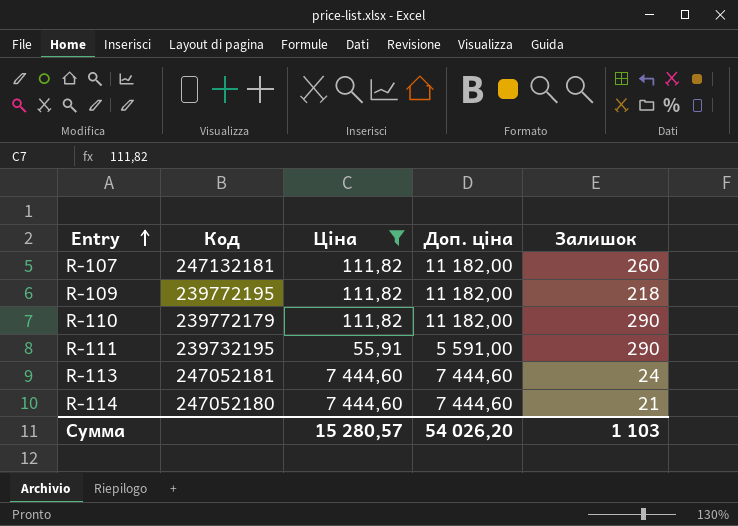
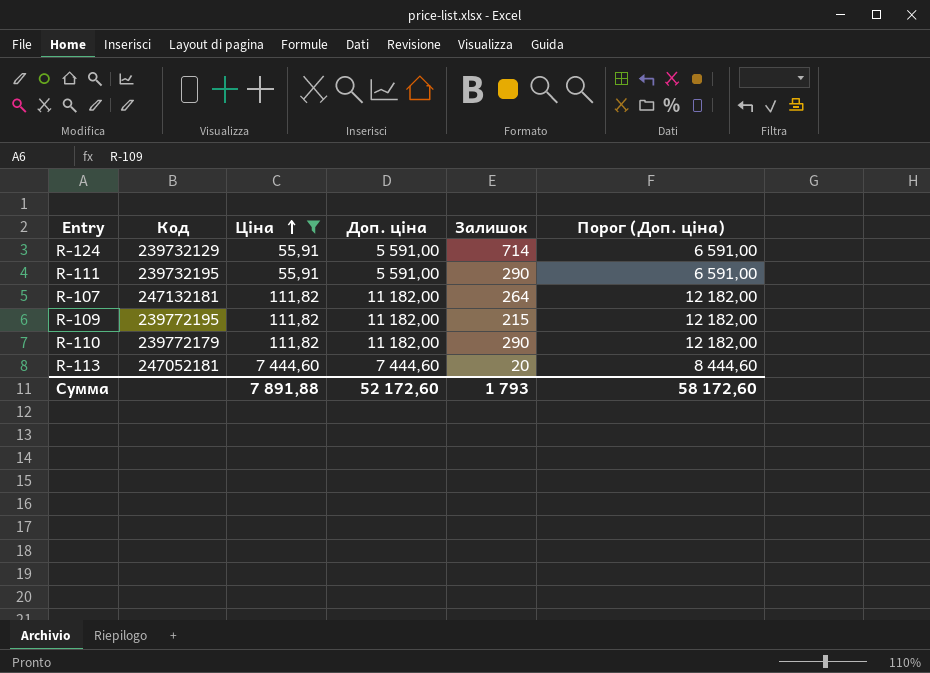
row order: Entry ascending -> Ціна ascending
column Порог (Доп. ціна) | formula: none -> [Доп. ціна] + 1000
row R-114: 247052180 | 7 444,60 | 7 444,60 | 21 -> none
row R-124: none -> 239732129 | 55,91 | 5 591,00 | 714 | 6 591,00
R-107 | Залишок: 260 -> 264
R-109 | Залишок: 218 -> 215
R-113 | Залишок: 24 -> 20
Сумма | Ціна: 15 280,57 -> 7 891,88
Сумма | Доп. ціна: 54 026,20 -> 52 172,60
Сумма | Залишок: 1 103 -> 1 793

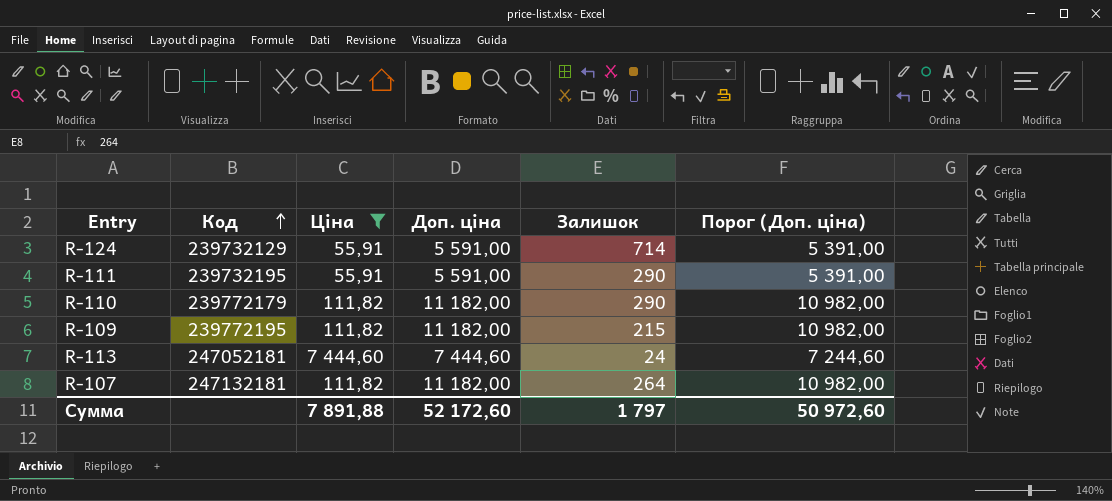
row order: Ціна ascending -> Код ascending
column Порог (Доп. ціна) | formula: [Доп. ціна] + 1000 -> [Доп. ціна] - 200
R-113 | Залишок: 20 -> 24
Сумма | Залишок: 1 793 -> 1 797
Сумма | Порог (Доп. ціна): 58 172,60 -> 50 972,60

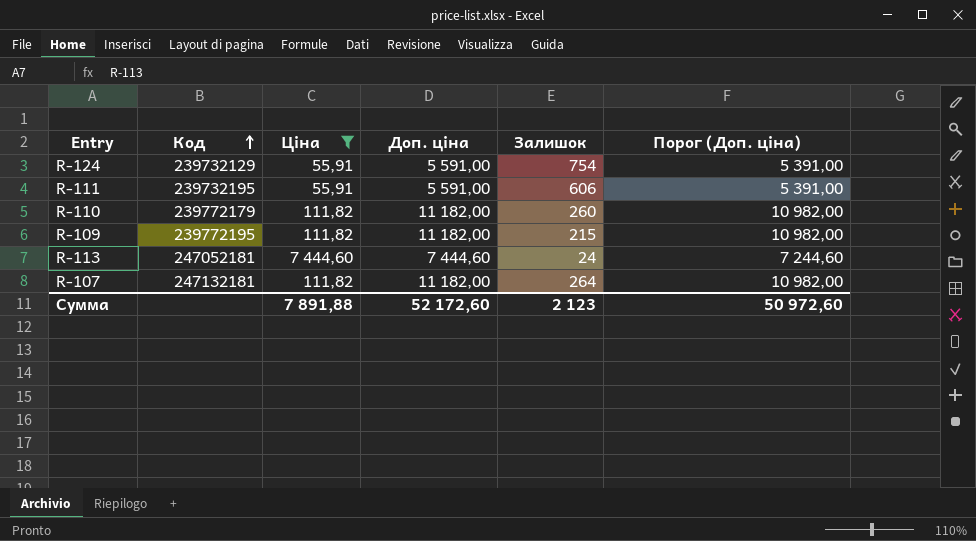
R-124 | Залишок: 714 -> 754
R-111 | Залишок: 290 -> 606
R-110 | Залишок: 290 -> 260
Сумма | Залишок: 1 797 -> 2 123

